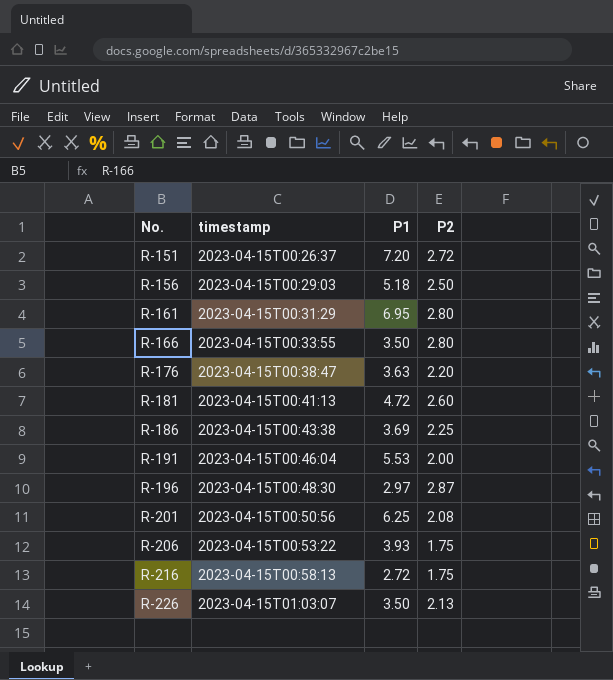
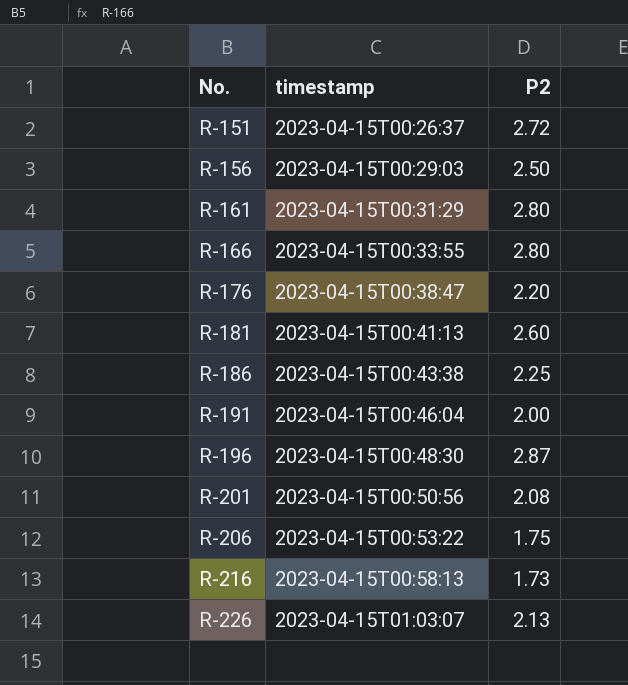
column P1 | position: 3 -> none
R-216 | P2: 1.75 -> 1.73

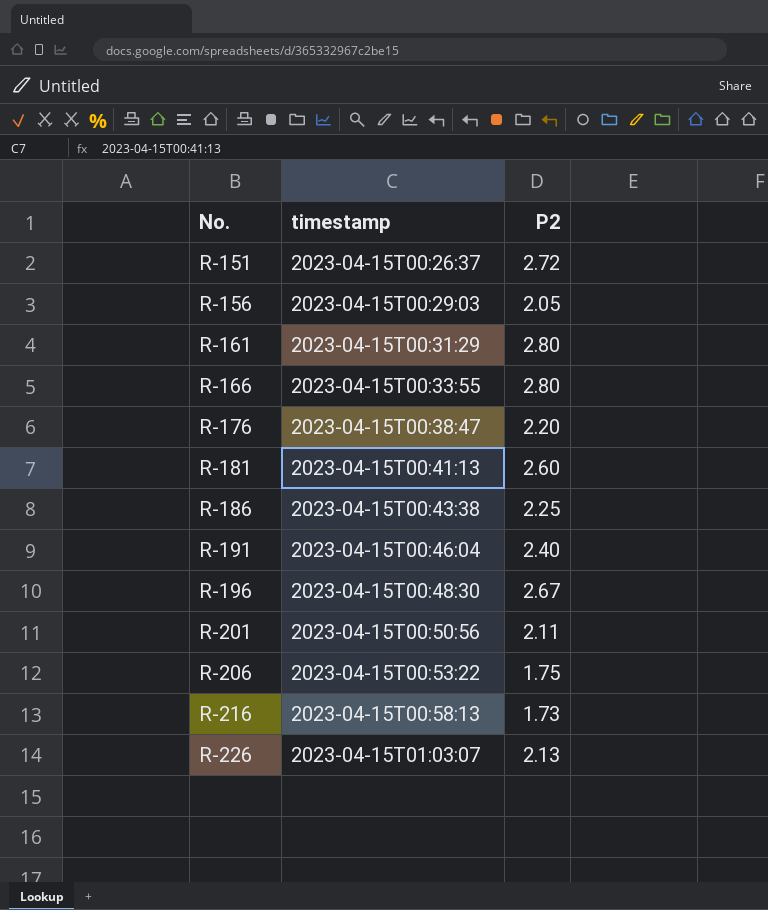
R-156 | P2: 2.50 -> 2.05
R-191 | P2: 2.00 -> 2.40
R-196 | P2: 2.87 -> 2.67
R-201 | P2: 2.08 -> 2.11

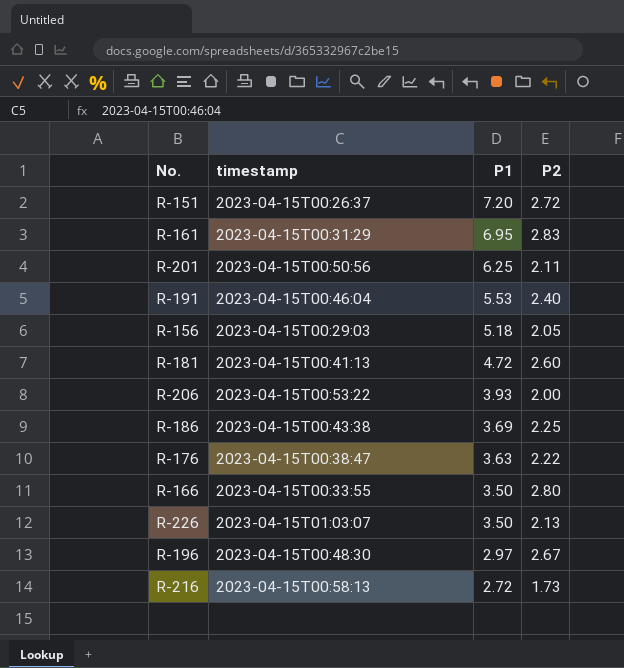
row order: No. ascending -> P1 descending
column P1 | position: none -> 3
R-161 | P2: 2.80 -> 2.83
R-206 | P2: 1.75 -> 2.00
R-176 | P2: 2.20 -> 2.22

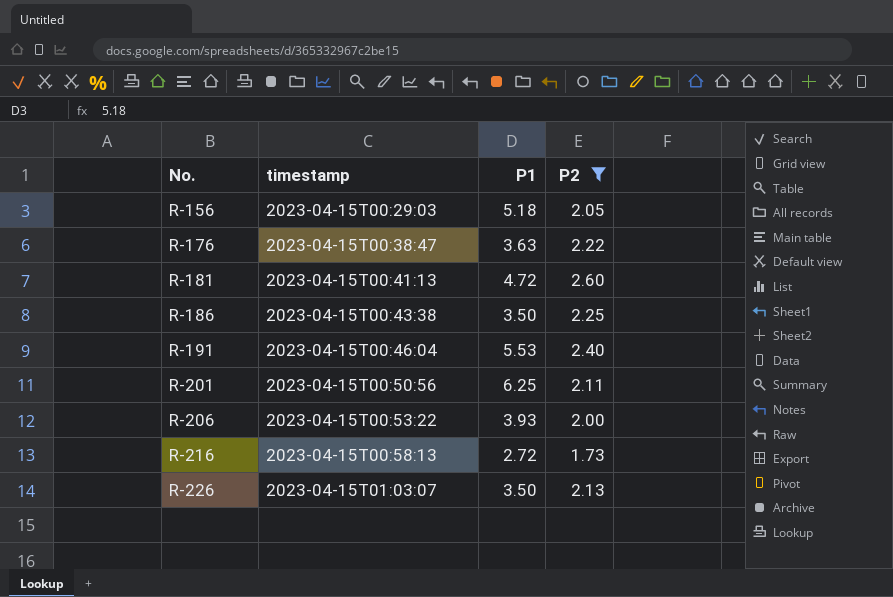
filter: none -> P2 <= 2.60
row order: P1 descending -> No. ascending
R-186 | P1: 3.69 -> 3.50

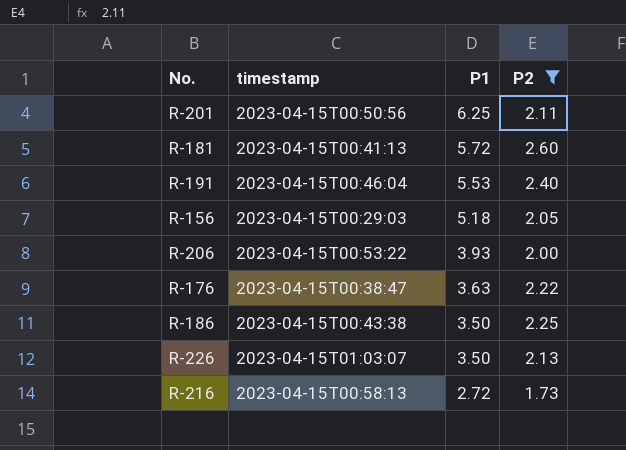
row order: No. ascending -> P1 descending
R-181 | P1: 4.72 -> 5.72

